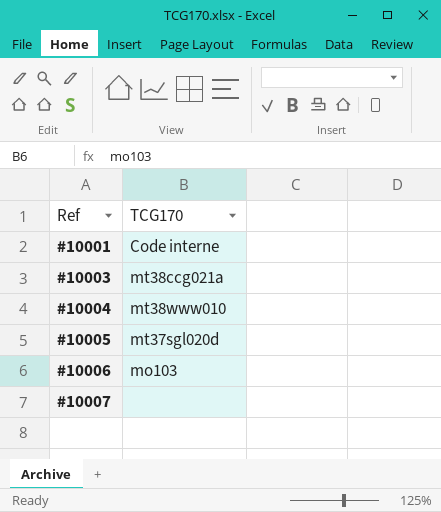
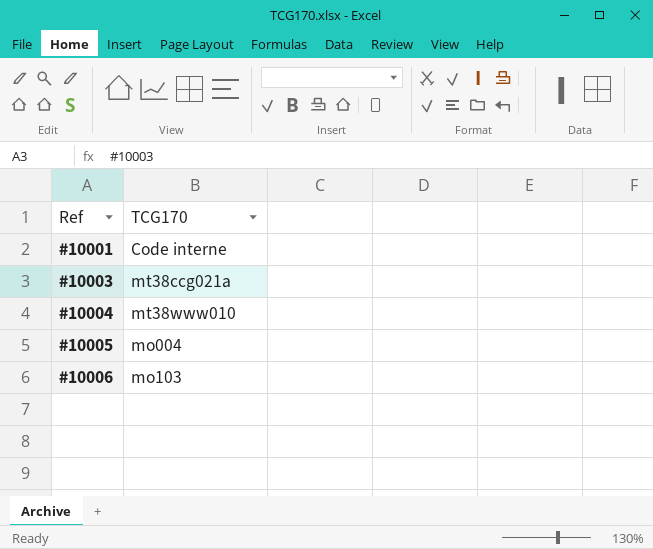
row #10007: none -> none
#10005 | TCG170: mt37sgl020d -> mo004

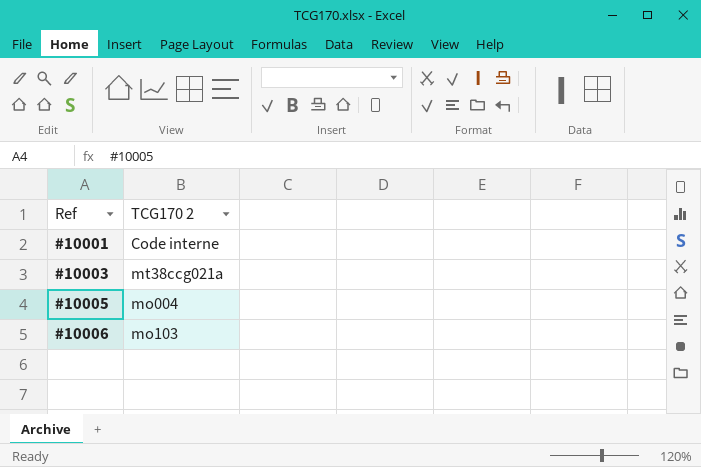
column name: TCG170 -> TCG170 2
row #10004: mt38www010 -> none

